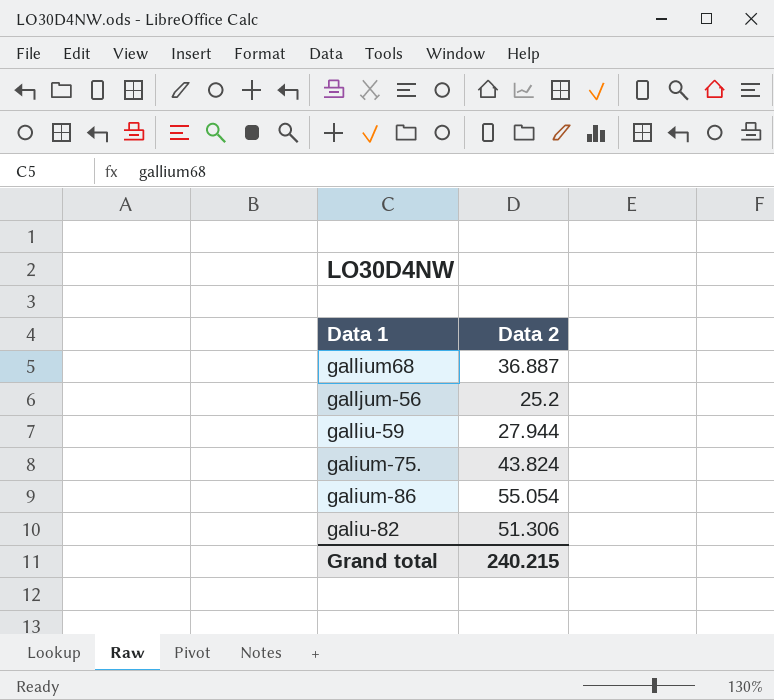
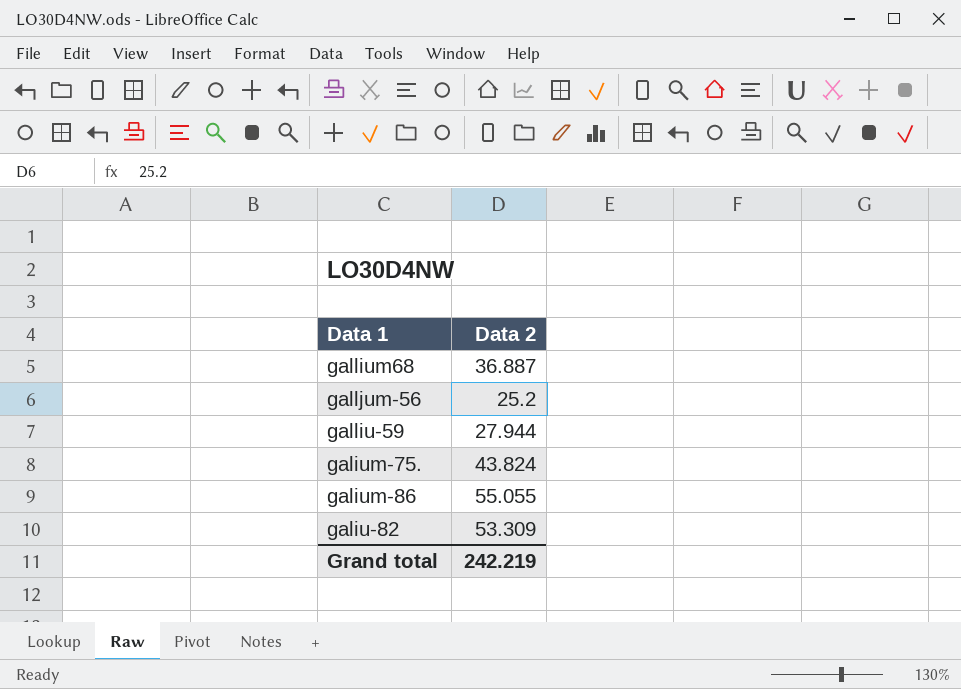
galium-86 | Data 2: 55.054 -> 55.055
galiu-82 | Data 2: 51.306 -> 53.309
Grand total | Data 2: 240.215 -> 242.219

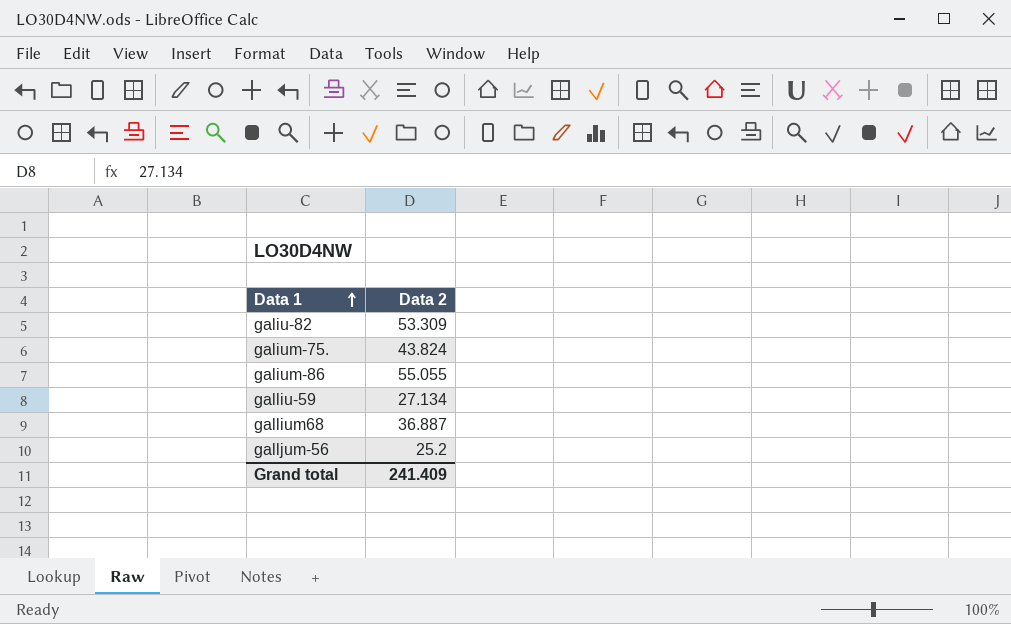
row order: none -> Data 1 ascending
galliu-59 | Data 2: 27.944 -> 27.134
Grand total | Data 2: 242.219 -> 241.409

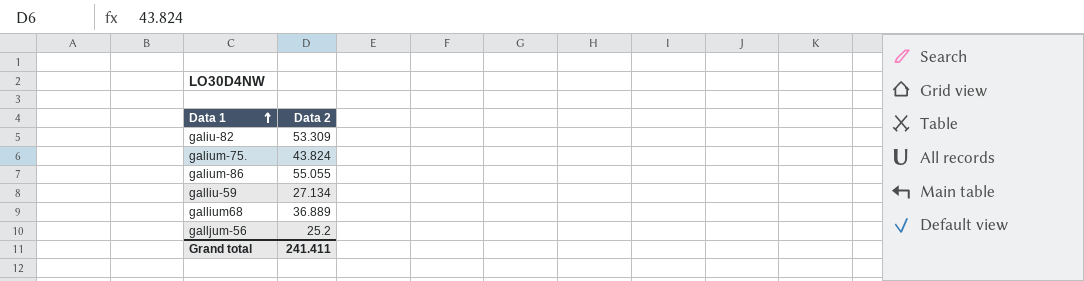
gallium68 | Data 2: 36.887 -> 36.889
Grand total | Data 2: 241.409 -> 241.411

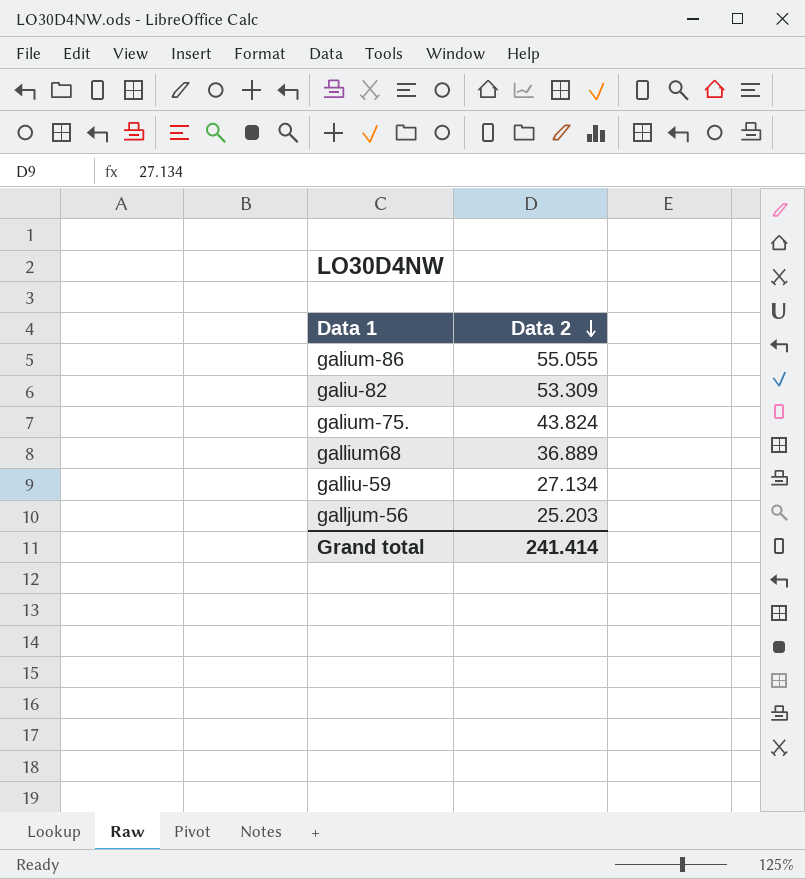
row order: Data 1 ascending -> Data 2 descending
galljum-56 | Data 2: 25.2 -> 25.203
Grand total | Data 2: 241.411 -> 241.414

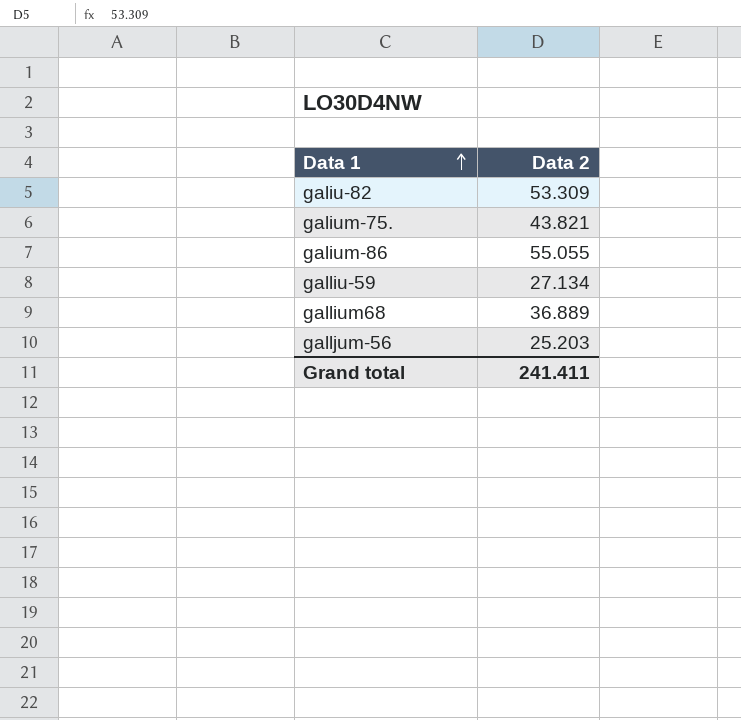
row order: Data 2 descending -> Data 1 ascending
galium-75. | Data 2: 43.824 -> 43.821
Grand total | Data 2: 241.414 -> 241.411

